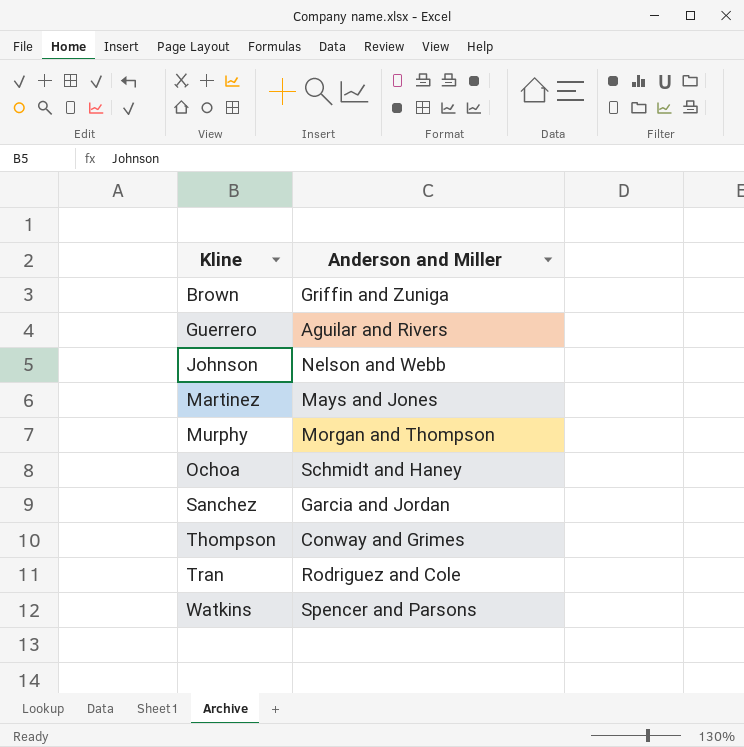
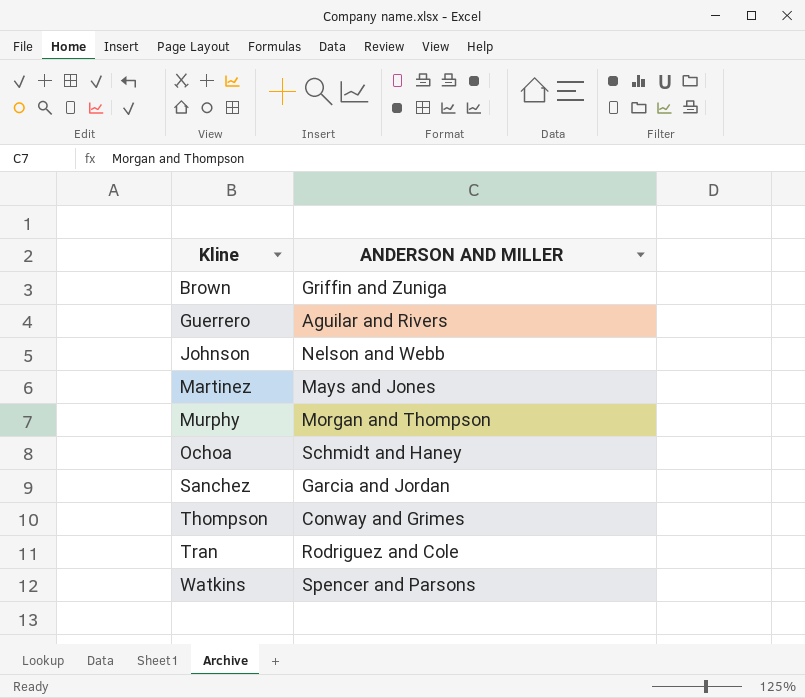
column name: Anderson and Miller -> ANDERSON AND MILLER

